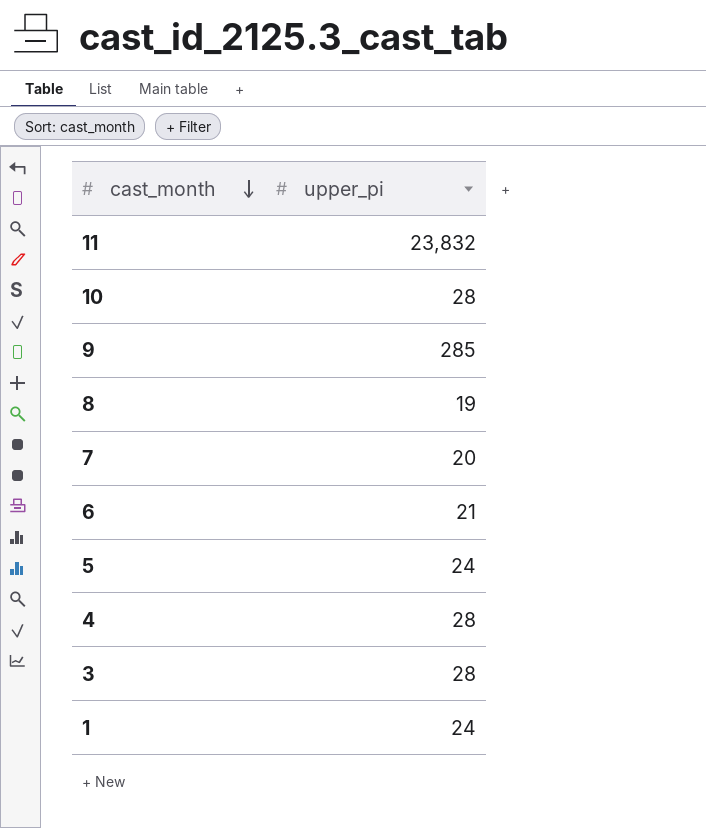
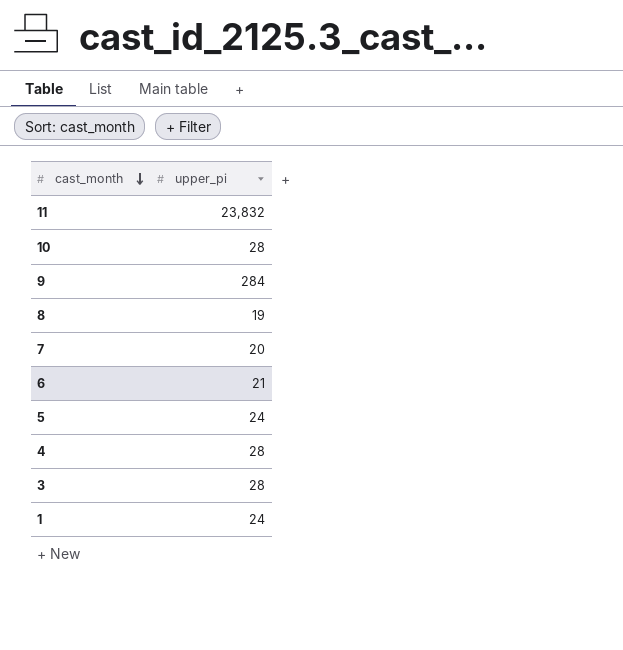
9 | upper_pi: 285 -> 284

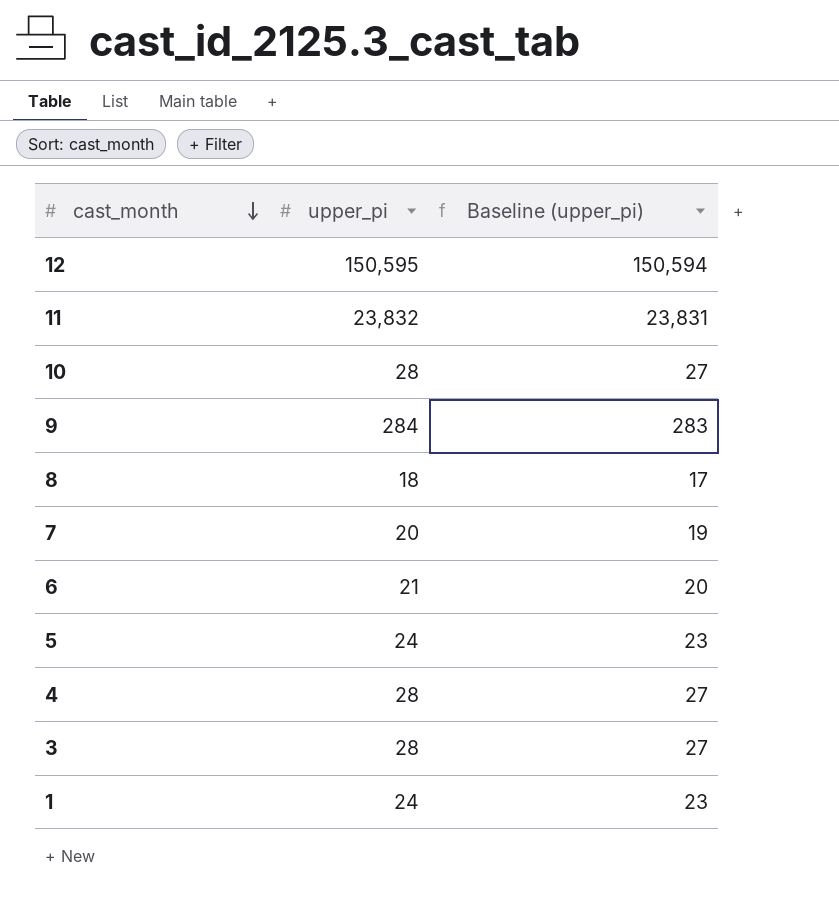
column Baseline (upper_pi) | formula: none -> [upper_pi] - 1
row 12: none -> 150,595 | 150,594
8 | upper_pi: 19 -> 18

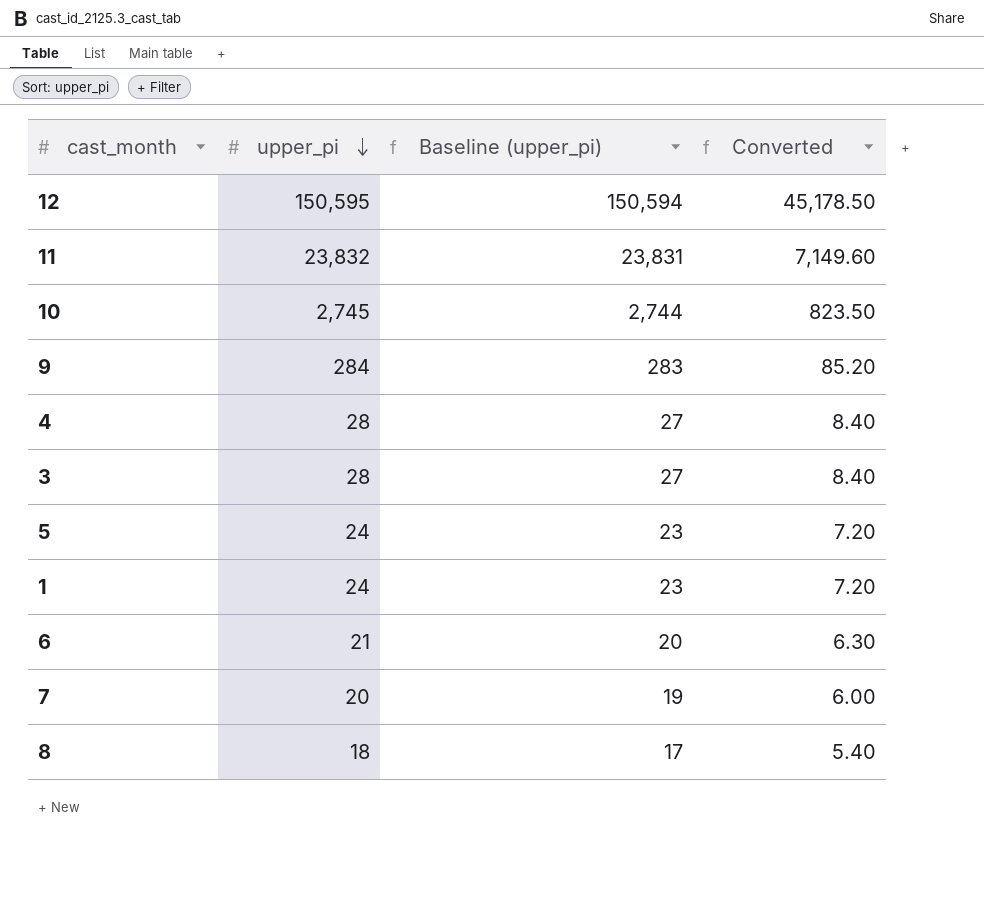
row order: cast_month descending -> upper_pi descending
column Converted | formula: none -> [upper_pi] * 0.3
10 | upper_pi: 28 -> 2,745
10 | Baseline (upper_pi): 27 -> 2,744

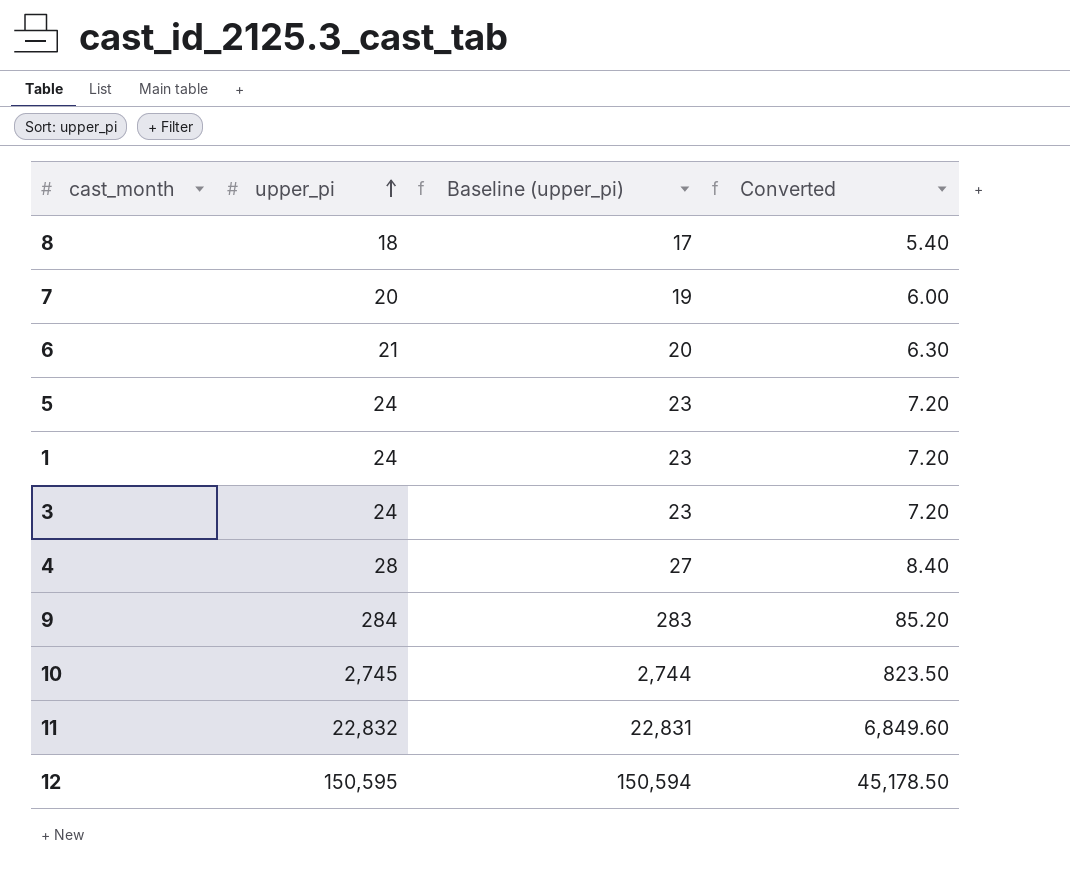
row order: upper_pi descending -> upper_pi ascending
3 | upper_pi: 28 -> 24
3 | Baseline (upper_pi): 27 -> 23
3 | Converted: 8.40 -> 7.20
11 | upper_pi: 23,832 -> 22,832
11 | Baseline (upper_pi): 23,831 -> 22,831
11 | Converted: 7,149.60 -> 6,849.60

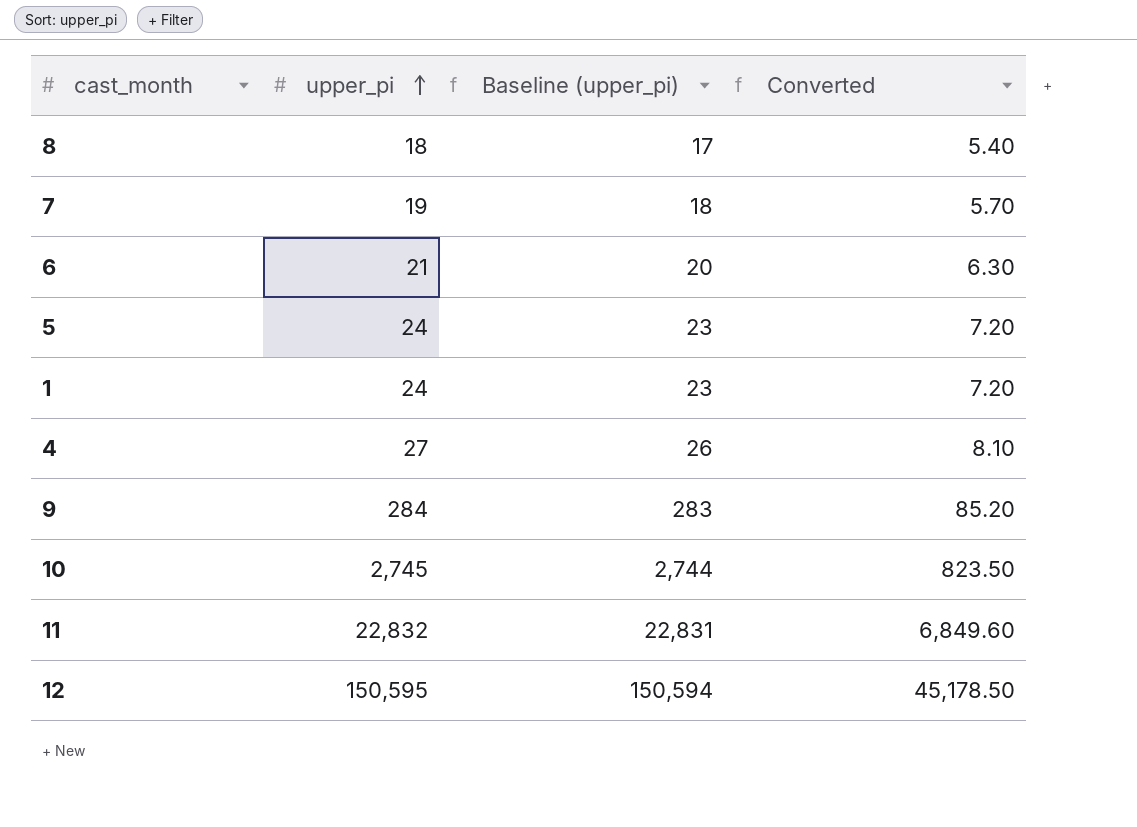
row 3: 24 | 23 | 7.20 -> none
7 | upper_pi: 20 -> 19
7 | Baseline (upper_pi): 19 -> 18
7 | Converted: 6.00 -> 5.70
4 | upper_pi: 28 -> 27
4 | Baseline (upper_pi): 27 -> 26
4 | Converted: 8.40 -> 8.10

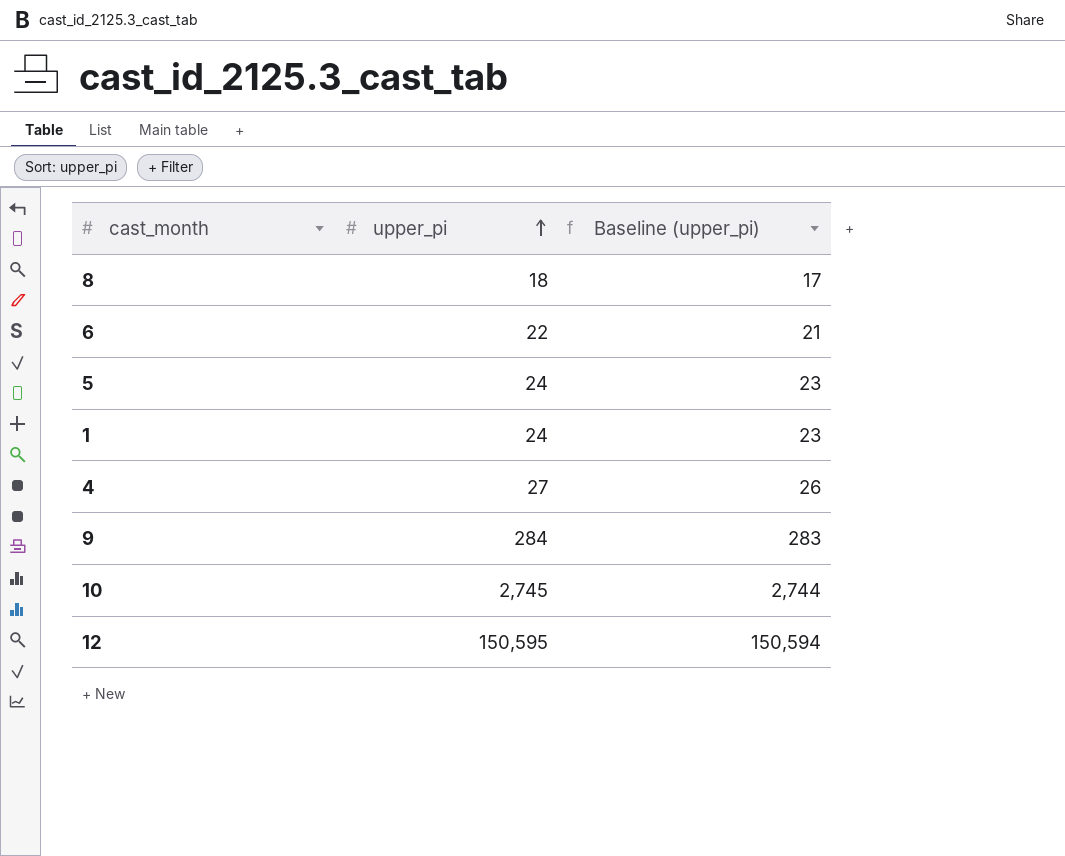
column Converted | formula: [upper_pi] * 0.3 -> none
row 7: 19 | 18 | 5.70 -> none
row 11: 22,832 | 22,831 | 6,849.60 -> none
6 | upper_pi: 21 -> 22
6 | Baseline (upper_pi): 20 -> 21

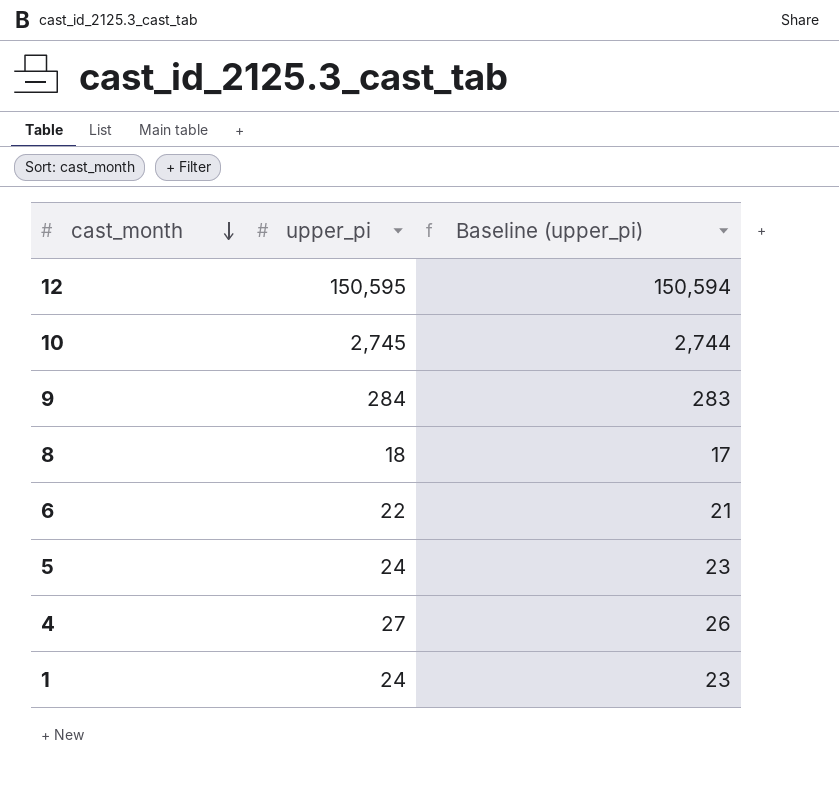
row order: upper_pi ascending -> cast_month descending

